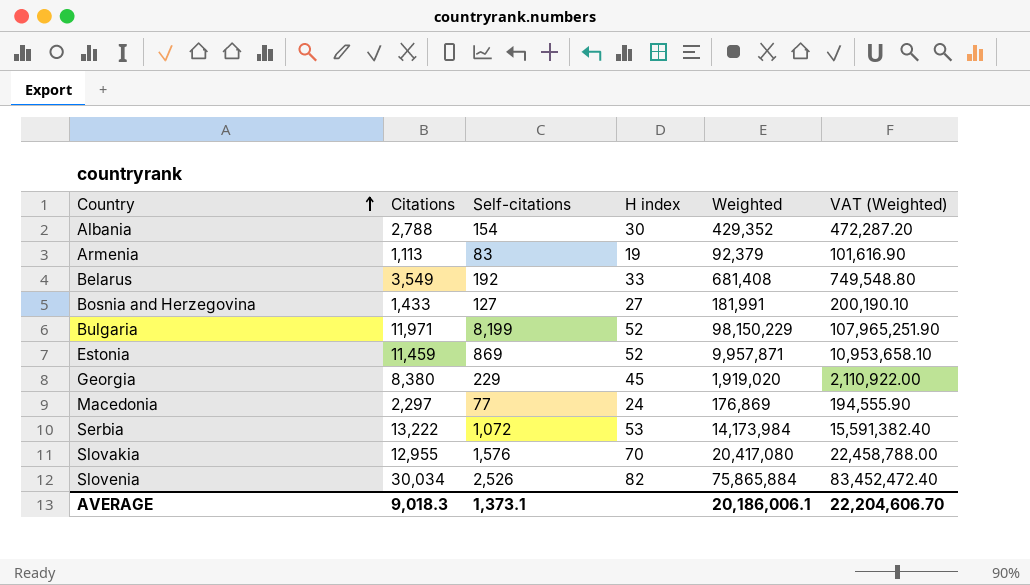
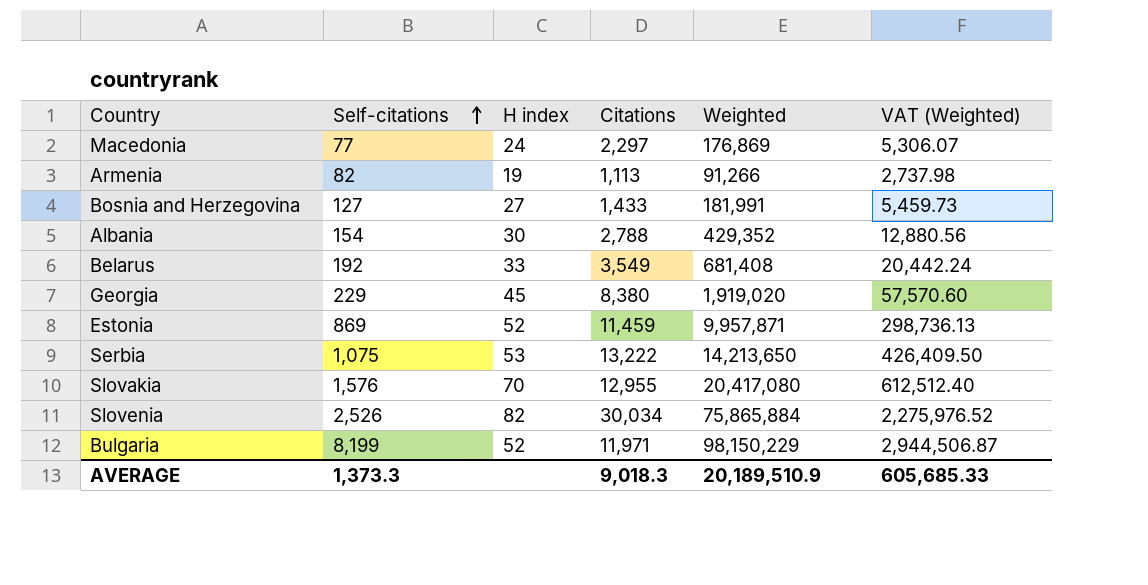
row order: Country ascending -> Self-citations ascending
column Citations | position: 2 -> 4
column VAT (Weighted) | formula: [Weighted] * 1.1 -> [Weighted] * 0.03
Armenia | Self-citations: 83 -> 82
Armenia | Weighted: 92,379 -> 91,266
Serbia | Self-citations: 1,072 -> 1,075
Serbia | Weighted: 14,173,984 -> 14,213,650
AVERAGE | Self-citations: 1,373.1 -> 1,373.3
AVERAGE | Weighted: 20,186,006.1 -> 20,189,510.9
AVERAGE | VAT (Weighted): 22,204,606.70 -> 605,685.33

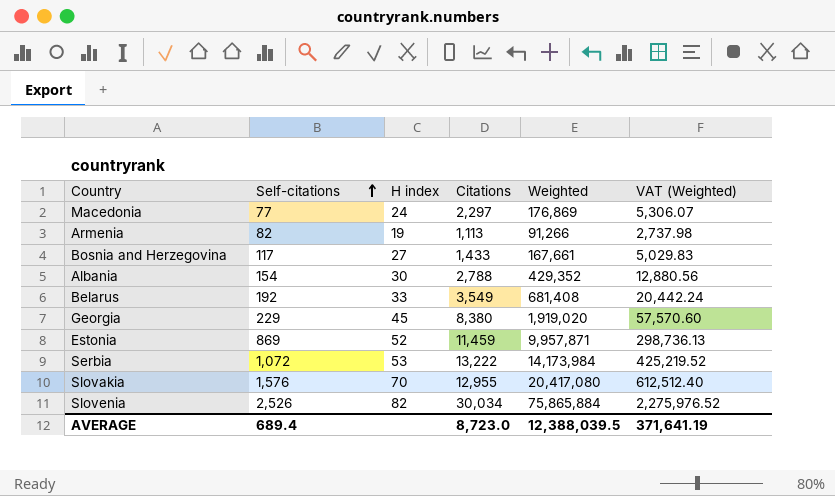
row Bulgaria: 8,199 | 52 | 11,971 | 98,150,229 | 2,944,506.87 -> none
Bosnia and Herzegovina | Self-citations: 127 -> 117
Bosnia and Herzegovina | Weighted: 181,991 -> 167,661
Bosnia and Herzegovina | VAT (Weighted): 5,459.73 -> 5,029.83
Serbia | Self-citations: 1,075 -> 1,072
Serbia | Weighted: 14,213,650 -> 14,173,984
Serbia | VAT (Weighted): 426,409.50 -> 425,219.52
AVERAGE | Self-citations: 1,373.3 -> 689.4
AVERAGE | Citations: 9,018.3 -> 8,723.0
AVERAGE | Weighted: 20,189,510.9 -> 12,388,039.5
AVERAGE | VAT (Weighted): 605,685.33 -> 371,641.19

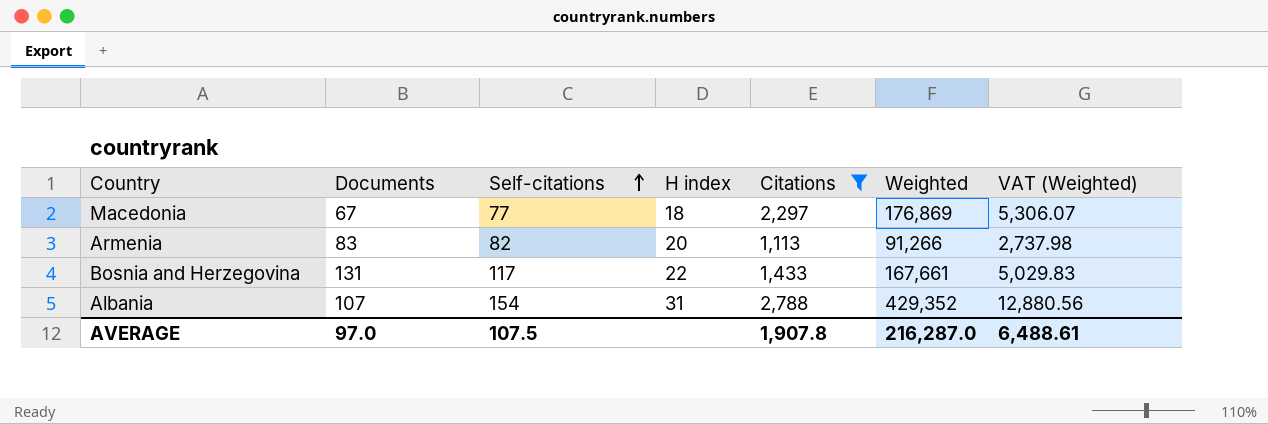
filter: none -> Citations <= 2,788
column Documents | position: none -> 2
Macedonia | H index: 24 -> 18
Armenia | H index: 19 -> 20
Bosnia and Herzegovina | H index: 27 -> 22
Albania | H index: 30 -> 31
AVERAGE | Self-citations: 689.4 -> 107.5
AVERAGE | Citations: 8,723.0 -> 1,907.8
AVERAGE | Weighted: 12,388,039.5 -> 216,287.0
AVERAGE | VAT (Weighted): 371,641.19 -> 6,488.61

